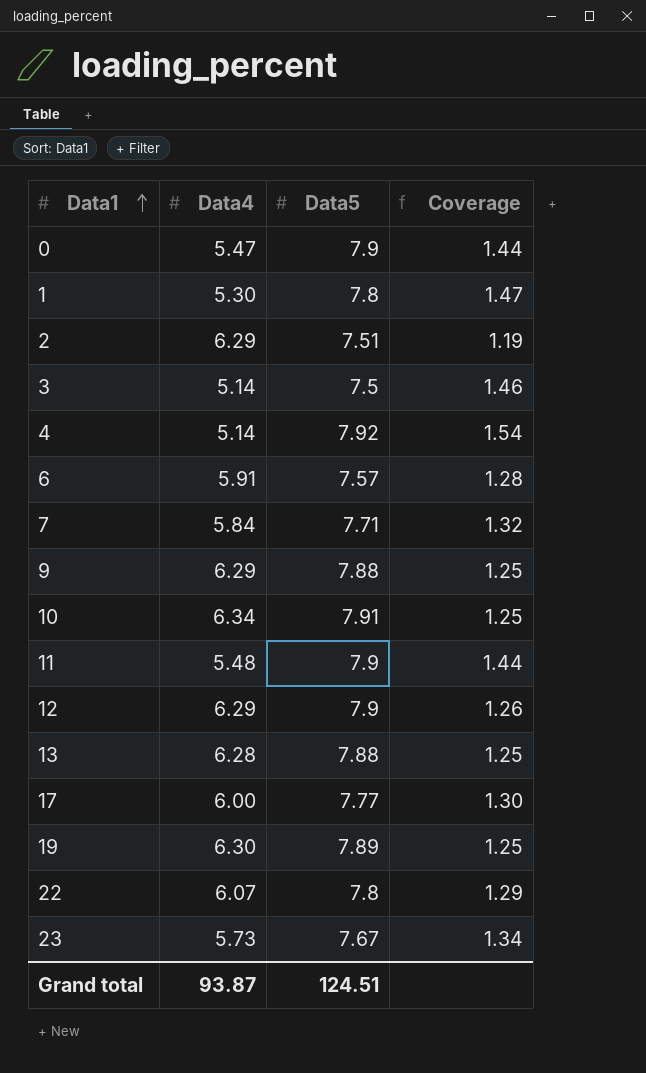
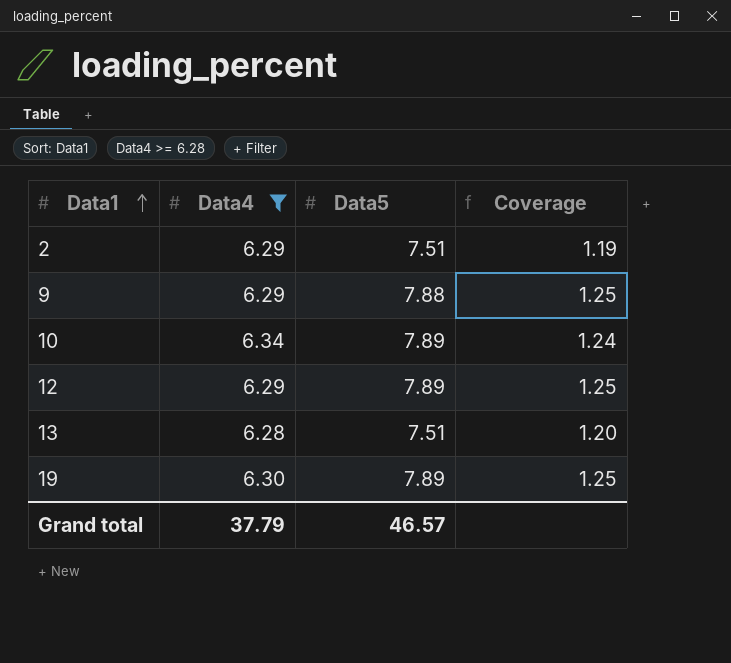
filter: none -> Data4 >= 6.28
10 | Data5: 7.91 -> 7.89
10 | Coverage: 1.25 -> 1.24
12 | Data5: 7.9 -> 7.89
12 | Coverage: 1.26 -> 1.25
13 | Data5: 7.88 -> 7.51
13 | Coverage: 1.25 -> 1.20
Grand total | Data4: 93.87 -> 37.79
Grand total | Data5: 124.51 -> 46.57

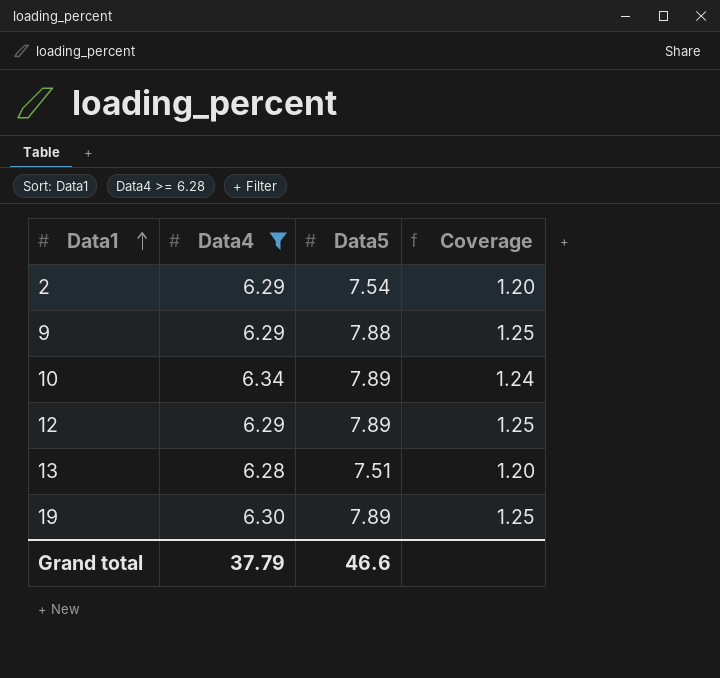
2 | Data5: 7.51 -> 7.54
2 | Coverage: 1.19 -> 1.20
Grand total | Data5: 46.57 -> 46.6

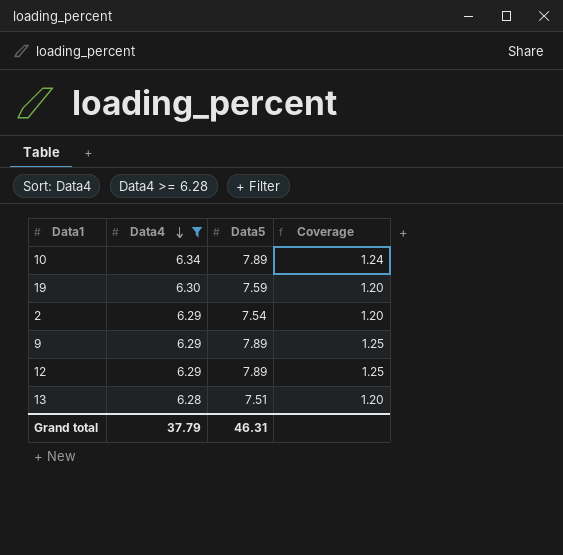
row order: Data1 ascending -> Data4 descending
19 | Data5: 7.89 -> 7.59
19 | Coverage: 1.25 -> 1.20
9 | Data5: 7.88 -> 7.89
Grand total | Data5: 46.6 -> 46.31

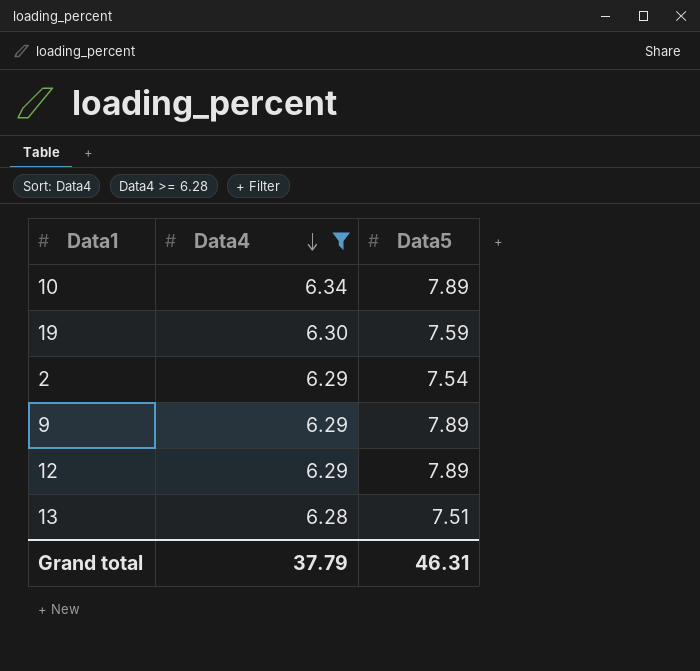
column Coverage | formula: [Data5] / [Data4] -> none

